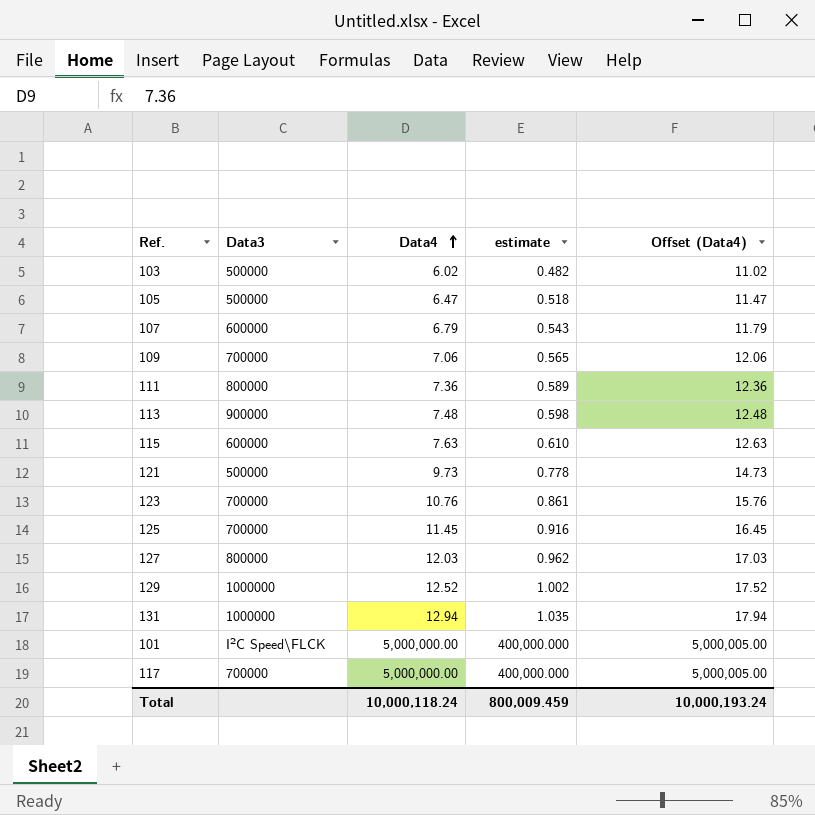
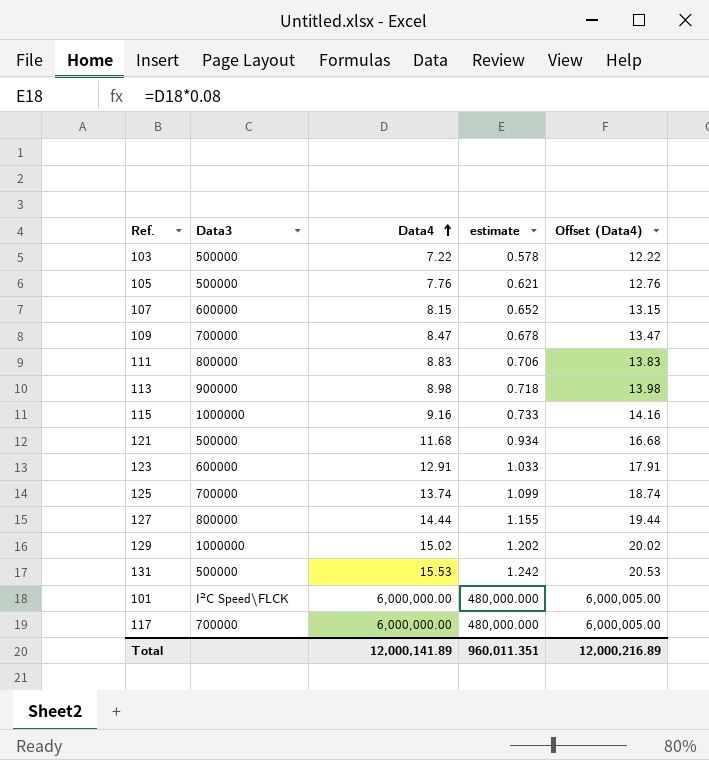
103 | Data4: 6.02 -> 7.22
103 | estimate: 0.482 -> 0.578
103 | Offset (Data4): 11.02 -> 12.22
105 | Data4: 6.47 -> 7.76
105 | estimate: 0.518 -> 0.621
105 | Offset (Data4): 11.47 -> 12.76
107 | Data4: 6.79 -> 8.15
107 | estimate: 0.543 -> 0.652
107 | Offset (Data4): 11.79 -> 13.15
109 | Data4: 7.06 -> 8.47
109 | estimate: 0.565 -> 0.678
109 | Offset (Data4): 12.06 -> 13.47
111 | Data4: 7.36 -> 8.83
111 | estimate: 0.589 -> 0.706
111 | Offset (Data4): 12.36 -> 13.83
113 | Data4: 7.48 -> 8.98
113 | estimate: 0.598 -> 0.718
113 | Offset (Data4): 12.48 -> 13.98
115 | Data3: 600000 -> 1000000
115 | Data4: 7.63 -> 9.16
115 | estimate: 0.610 -> 0.733
115 | Offset (Data4): 12.63 -> 14.16
121 | Data4: 9.73 -> 11.68
121 | estimate: 0.778 -> 0.934
121 | Offset (Data4): 14.73 -> 16.68
123 | Data3: 700000 -> 600000
123 | Data4: 10.76 -> 12.91
123 | estimate: 0.861 -> 1.033
123 | Offset (Data4): 15.76 -> 17.91
125 | Data4: 11.45 -> 13.74
125 | estimate: 0.916 -> 1.099
125 | Offset (Data4): 16.45 -> 18.74
127 | Data4: 12.03 -> 14.44
127 | estimate: 0.962 -> 1.155
127 | Offset (Data4): 17.03 -> 19.44
129 | Data4: 12.52 -> 15.02
129 | estimate: 1.002 -> 1.202
129 | Offset (Data4): 17.52 -> 20.02
131 | Data3: 1000000 -> 500000
131 | Data4: 12.94 -> 15.53
131 | estimate: 1.035 -> 1.242
131 | Offset (Data4): 17.94 -> 20.53
101 | Data4: 5,000,000.00 -> 6,000,000.00
101 | estimate: 400,000.000 -> 480,000.000
101 | Offset (Data4): 5,000,005.00 -> 6,000,005.00
117 | Data4: 5,000,000.00 -> 6,000,000.00
117 | estimate: 400,000.000 -> 480,000.000
117 | Offset (Data4): 5,000,005.00 -> 6,000,005.00
Total | Data4: 10,000,118.24 -> 12,000,141.89
Total | estimate: 800,009.459 -> 960,011.351
Total | Offset (Data4): 10,000,193.24 -> 12,000,216.89

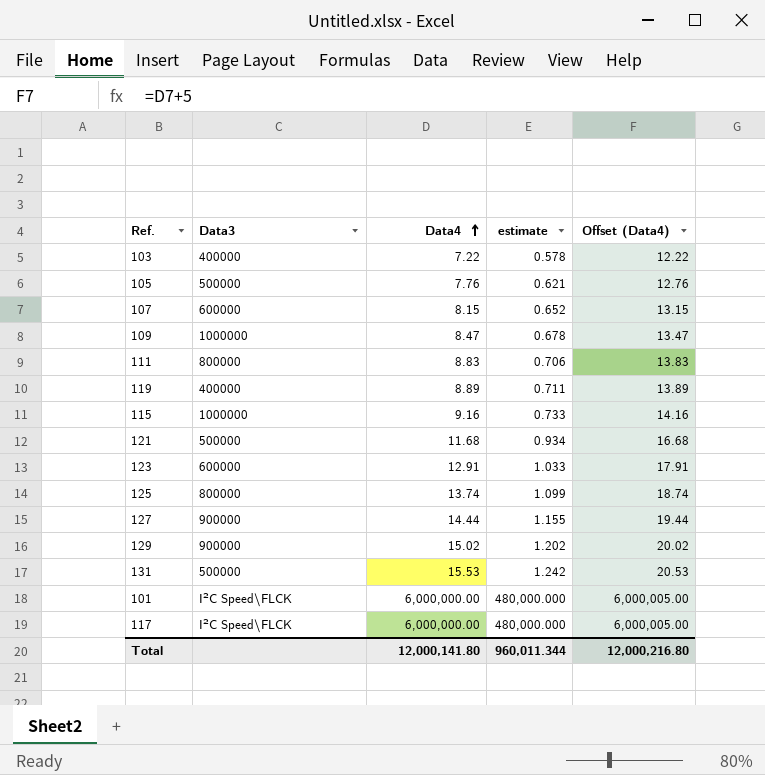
row 113: 900000 | 8.98 | 0.718 | 13.98 -> none
103 | Data3: 500000 -> 400000
109 | Data3: 700000 -> 1000000
row 119: none -> 400000 | 8.89 | 0.711 | 13.89
125 | Data3: 700000 -> 800000
127 | Data3: 800000 -> 900000
129 | Data3: 1000000 -> 900000
117 | Data3: 700000 -> I²C Speed\FLCK
Total | Data4: 12,000,141.89 -> 12,000,141.80
Total | estimate: 960,011.351 -> 960,011.344
Total | Offset (Data4): 12,000,216.89 -> 12,000,216.80

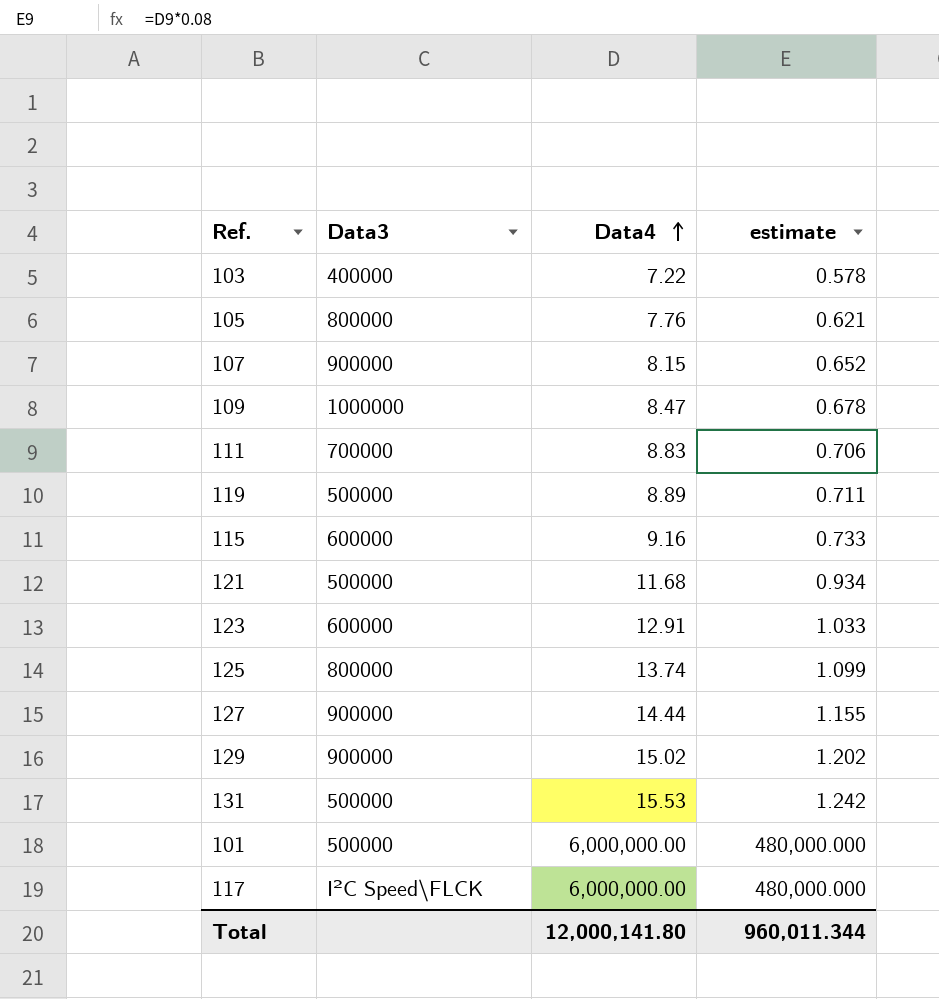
column Offset (Data4) | formula: [Data4] + 5 -> none
105 | Data3: 500000 -> 800000
107 | Data3: 600000 -> 900000
111 | Data3: 800000 -> 700000
119 | Data3: 400000 -> 500000
115 | Data3: 1000000 -> 600000
101 | Data3: I²C Speed\FLCK -> 500000

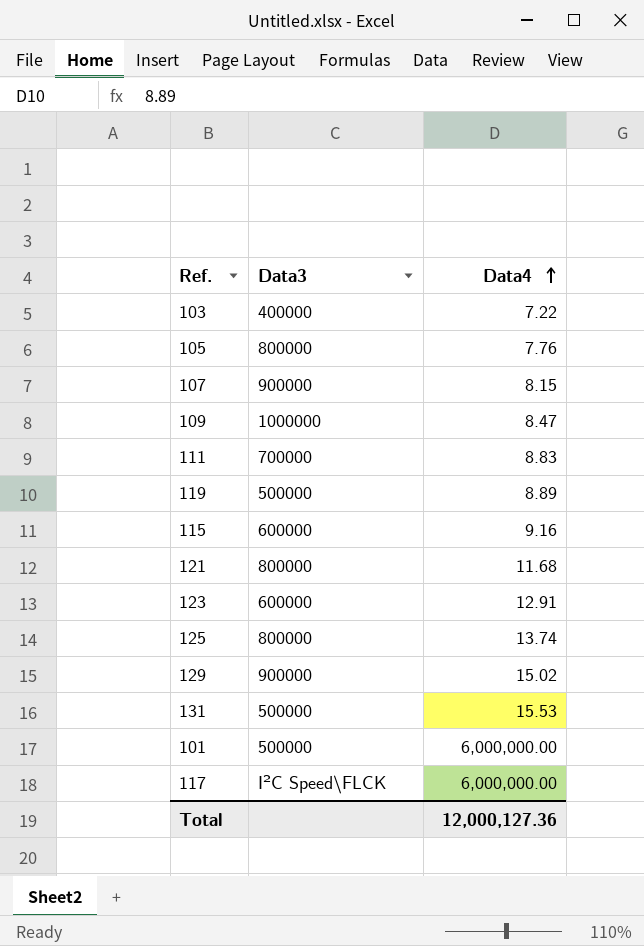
column estimate | formula: [Data4] * 0.08 -> none
row 127: 900000 | 14.44 | 1.155 -> none
121 | Data3: 500000 -> 800000
Total | Data4: 12,000,141.80 -> 12,000,127.36

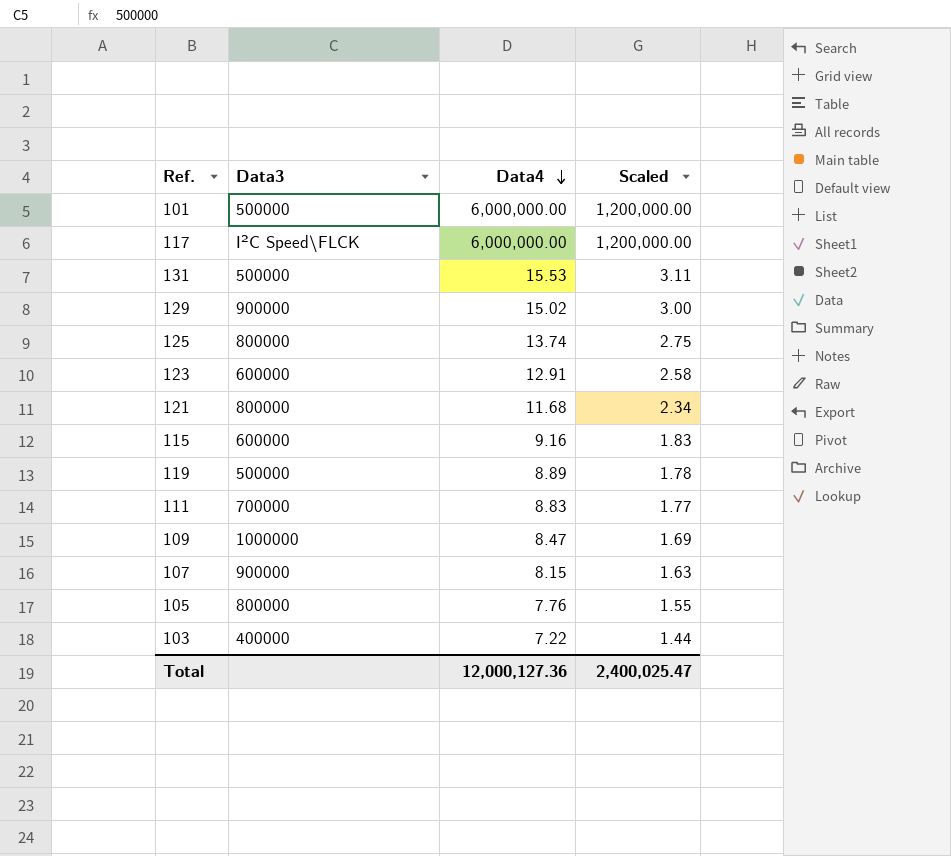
row order: Data4 ascending -> Data4 descending
column Scaled | formula: none -> [Data4] * 0.2

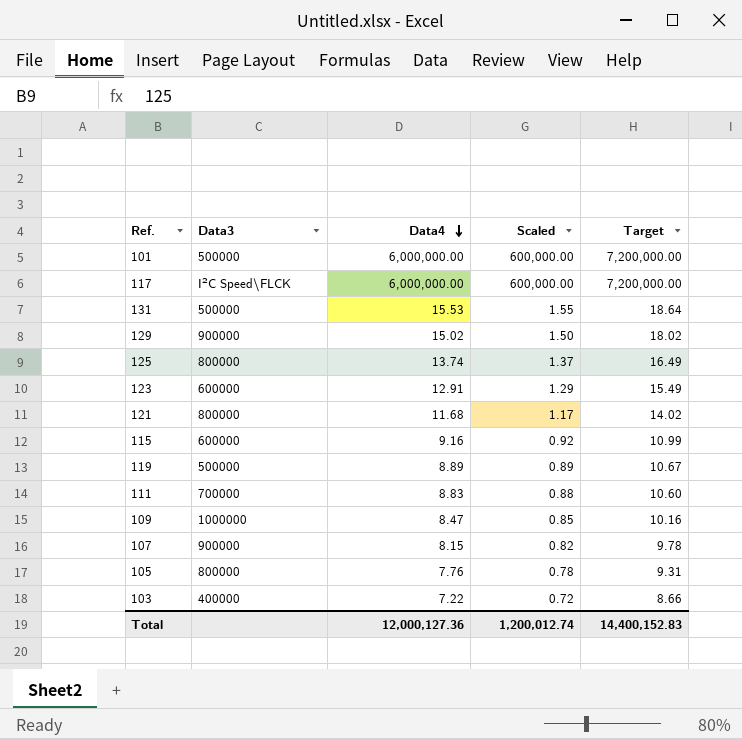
column Scaled | formula: [Data4] * 0.2 -> [Data4] * 0.1
column Target | formula: none -> [Data4] * 1.2
Total | Scaled: 2,400,025.47 -> 1,200,012.74

